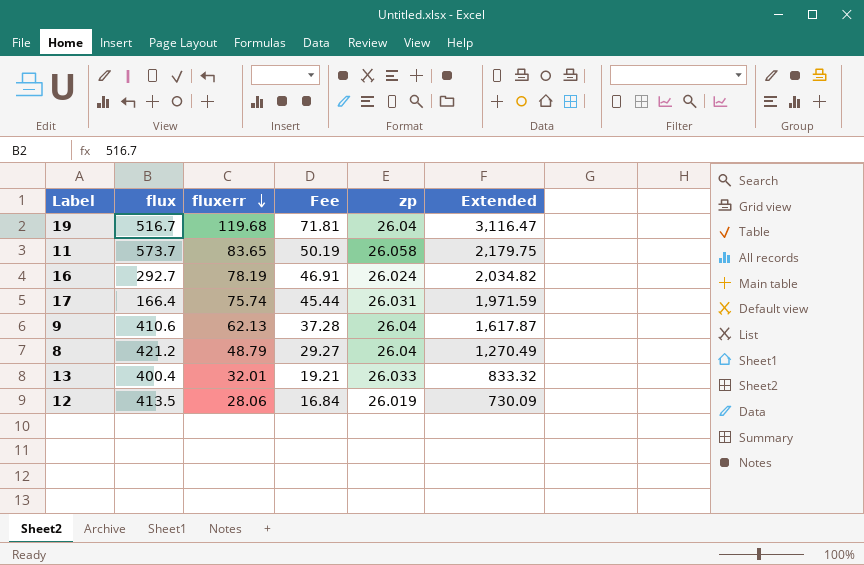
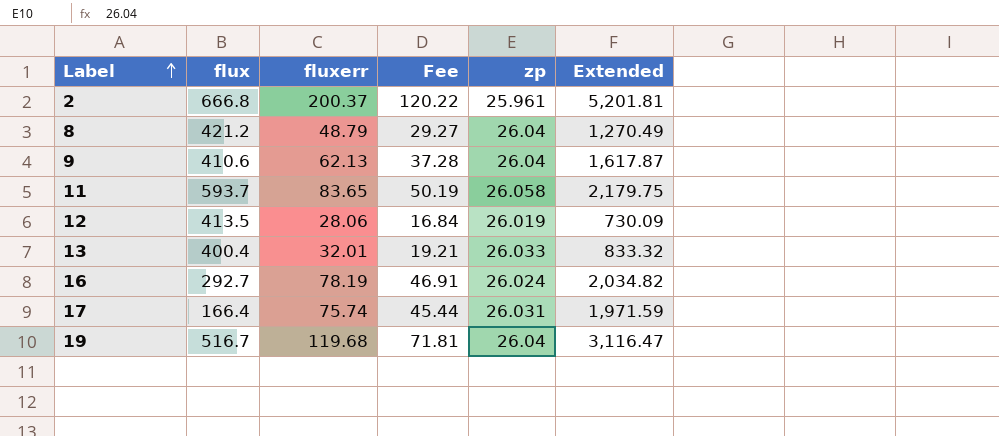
row order: fluxerr descending -> Label ascending
row 2: none -> 666.8 | 200.37 | 120.22 | 25.961 | 5,201.81
11 | flux: 573.7 -> 593.7

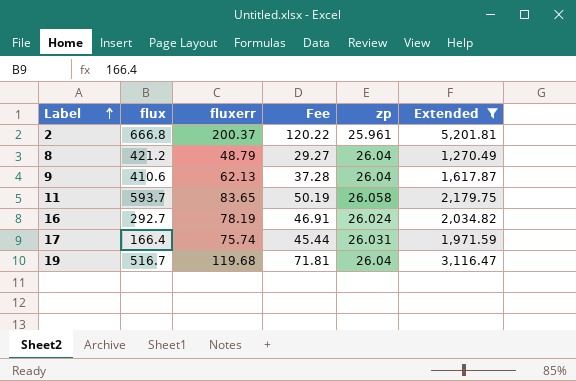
filter: none -> Extended >= 1,270.49

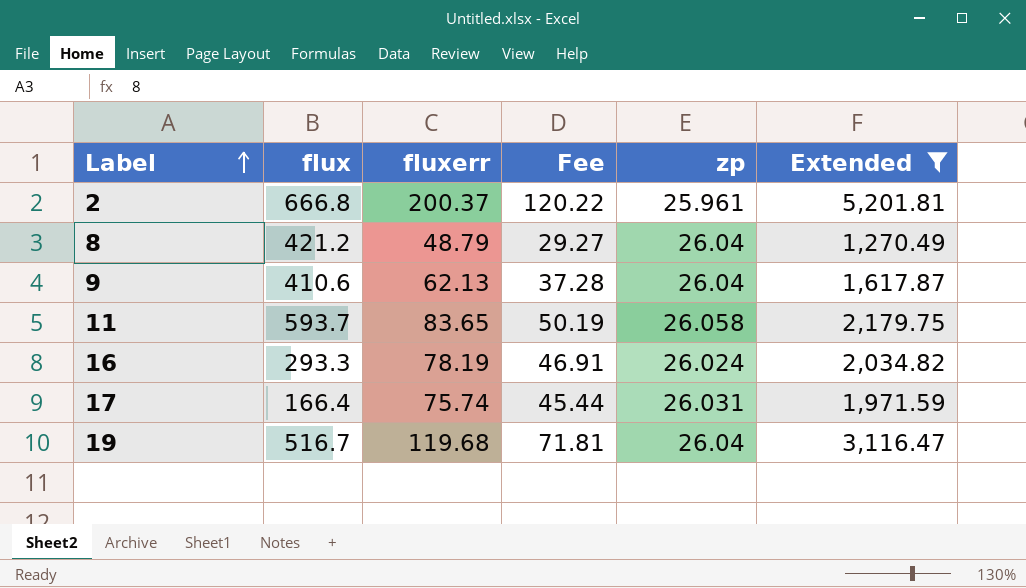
16 | flux: 292.7 -> 293.3

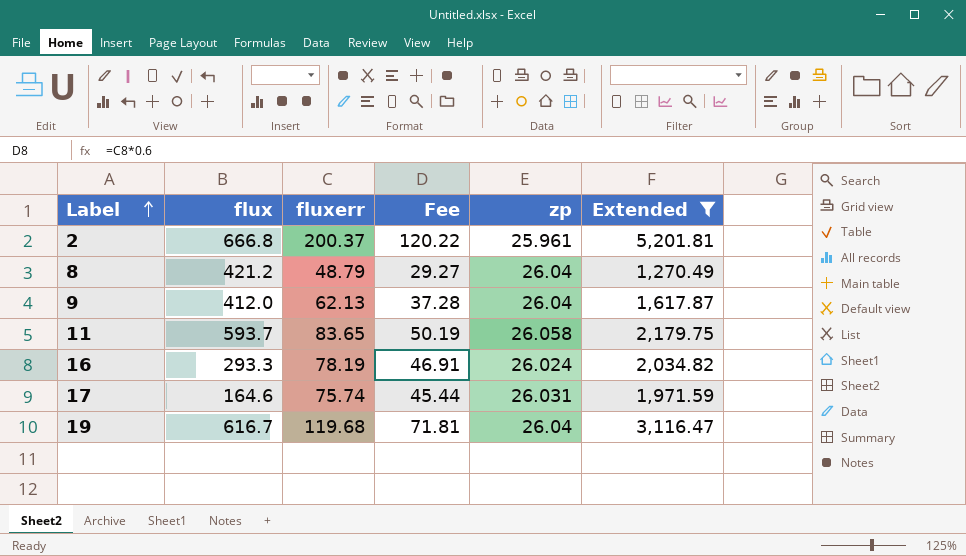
9 | flux: 410.6 -> 412.0
17 | flux: 166.4 -> 164.6
19 | flux: 516.7 -> 616.7

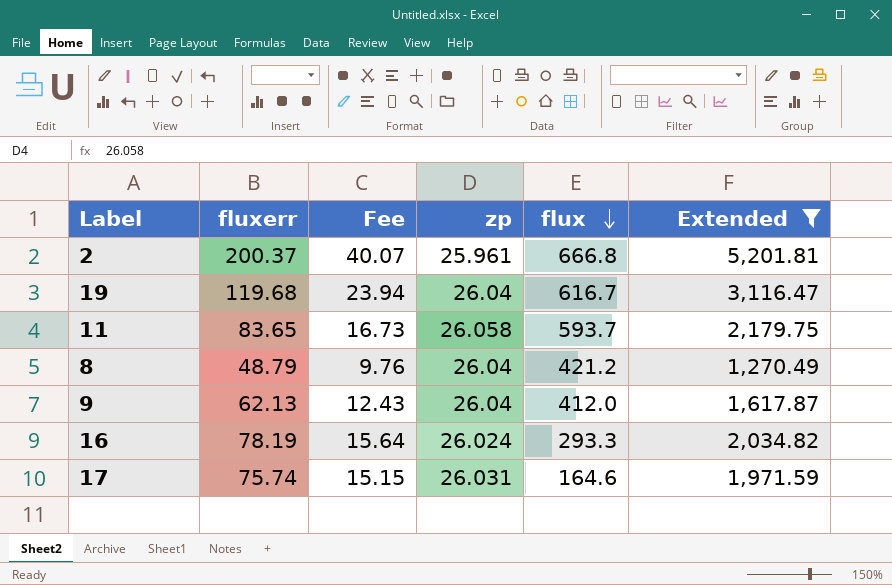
row order: Label ascending -> flux descending
column Fee | formula: [fluxerr] * 0.6 -> [fluxerr] * 0.2
column flux | position: 2 -> 5

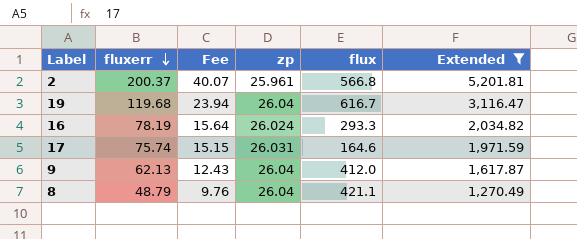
row order: flux descending -> fluxerr descending
row 11: 83.65 | 16.73 | 26.058 | 593.7 | 2,179.75 -> none
2 | flux: 666.8 -> 566.8
8 | flux: 421.2 -> 421.1

